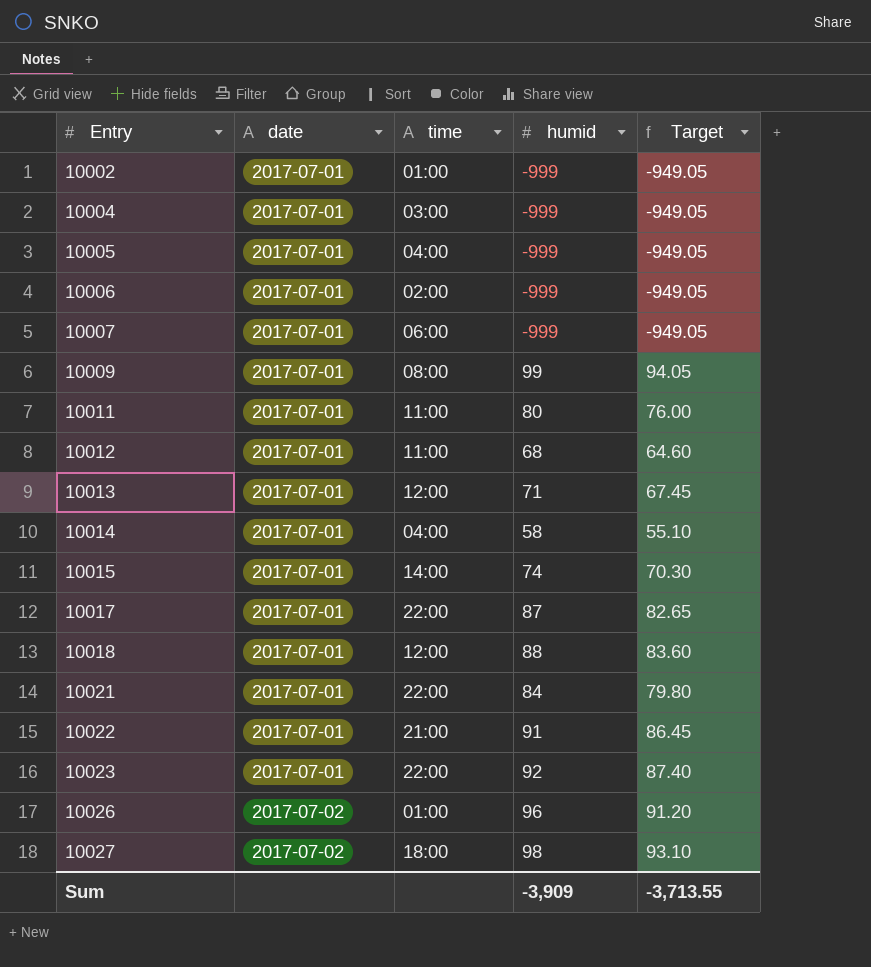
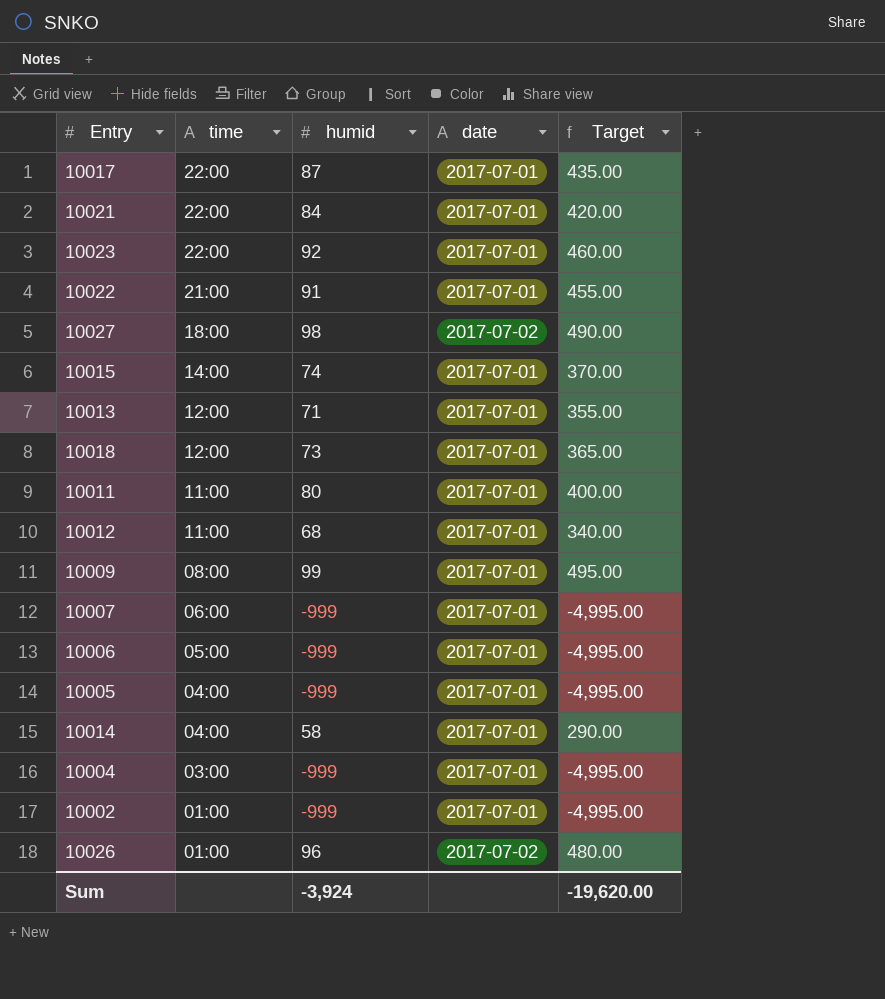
row order: Entry ascending -> time descending
column date | position: 2 -> 4
column Target | formula: [humid] * 0.95 -> [humid] * 5
10018 | humid: 88 -> 73
10006 | time: 02:00 -> 05:00
Sum | humid: -3,909 -> -3,924
Sum | Target: -3,713.55 -> -19,620.00

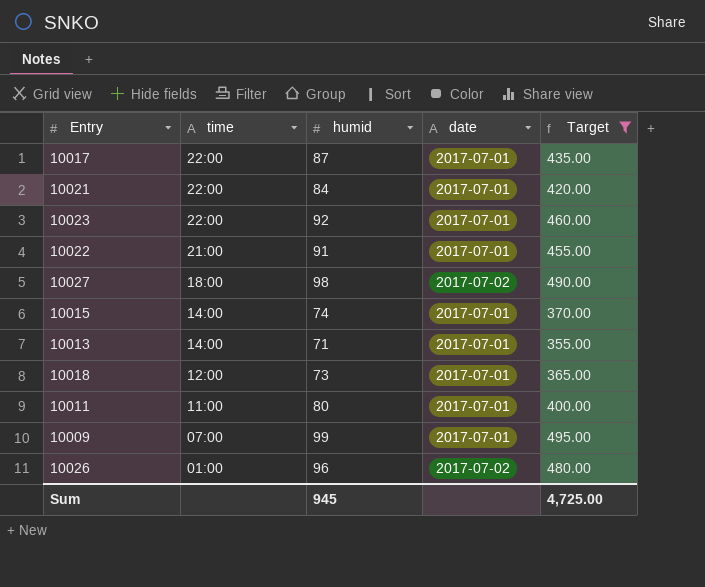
filter: none -> Target >= 355.00
10013 | time: 12:00 -> 14:00
10009 | time: 08:00 -> 07:00
Sum | humid: -3,924 -> 945
Sum | Target: -19,620.00 -> 4,725.00

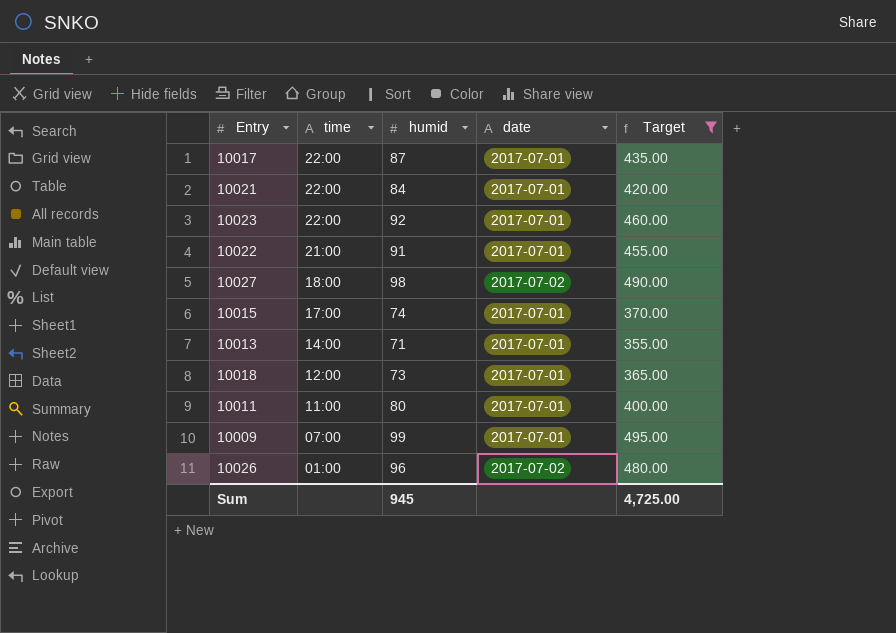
10015 | time: 14:00 -> 17:00

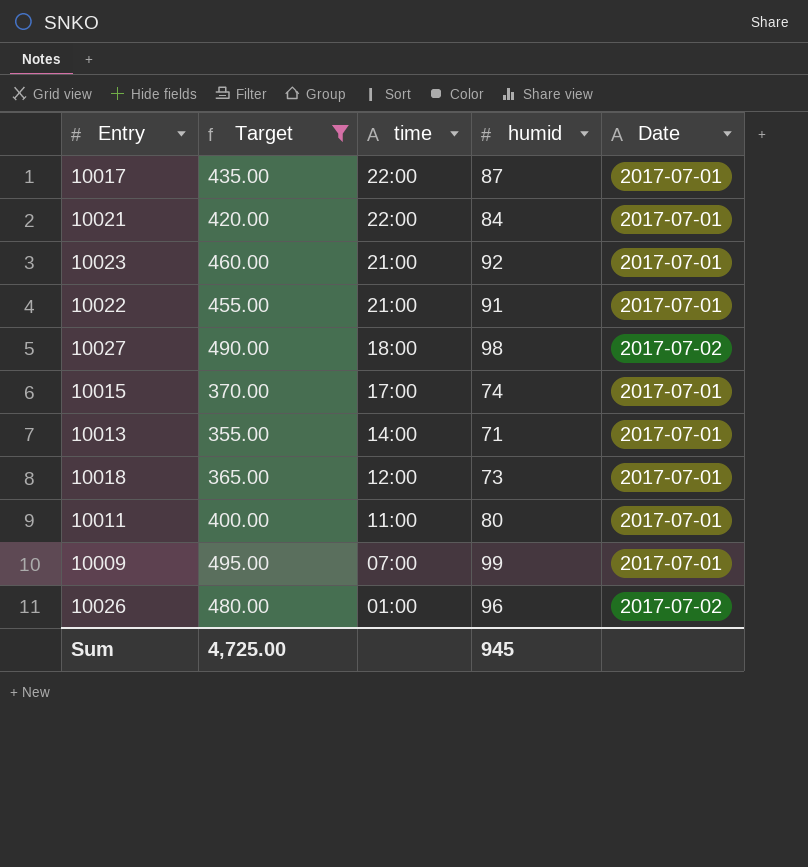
column Target | position: 5 -> 2
column name: date -> Date
10023 | time: 22:00 -> 21:00

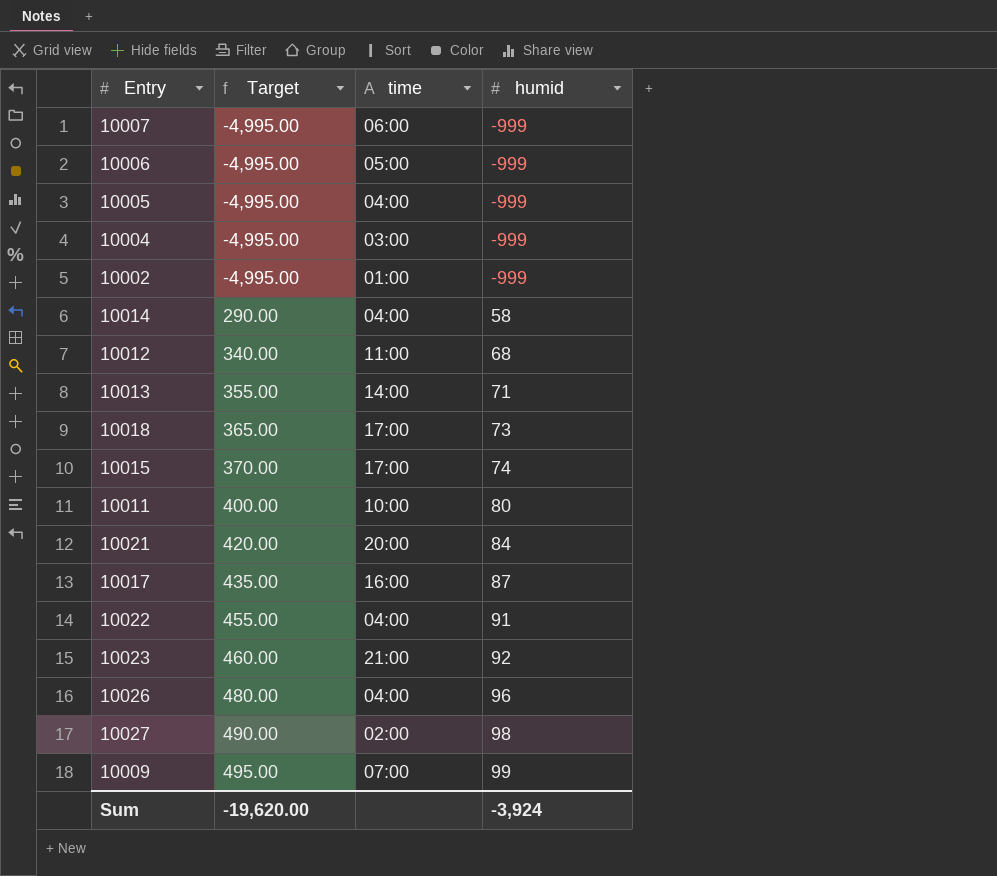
filter: Target >= 355.00 -> none
row order: time descending -> Target ascending
column Date | position: 5 -> none
10018 | time: 12:00 -> 17:00
10011 | time: 11:00 -> 10:00
10021 | time: 22:00 -> 20:00
10017 | time: 22:00 -> 16:00
10022 | time: 21:00 -> 04:00
10026 | time: 01:00 -> 04:00
10027 | time: 18:00 -> 02:00
Sum | Target: 4,725.00 -> -19,620.00
Sum | humid: 945 -> -3,924

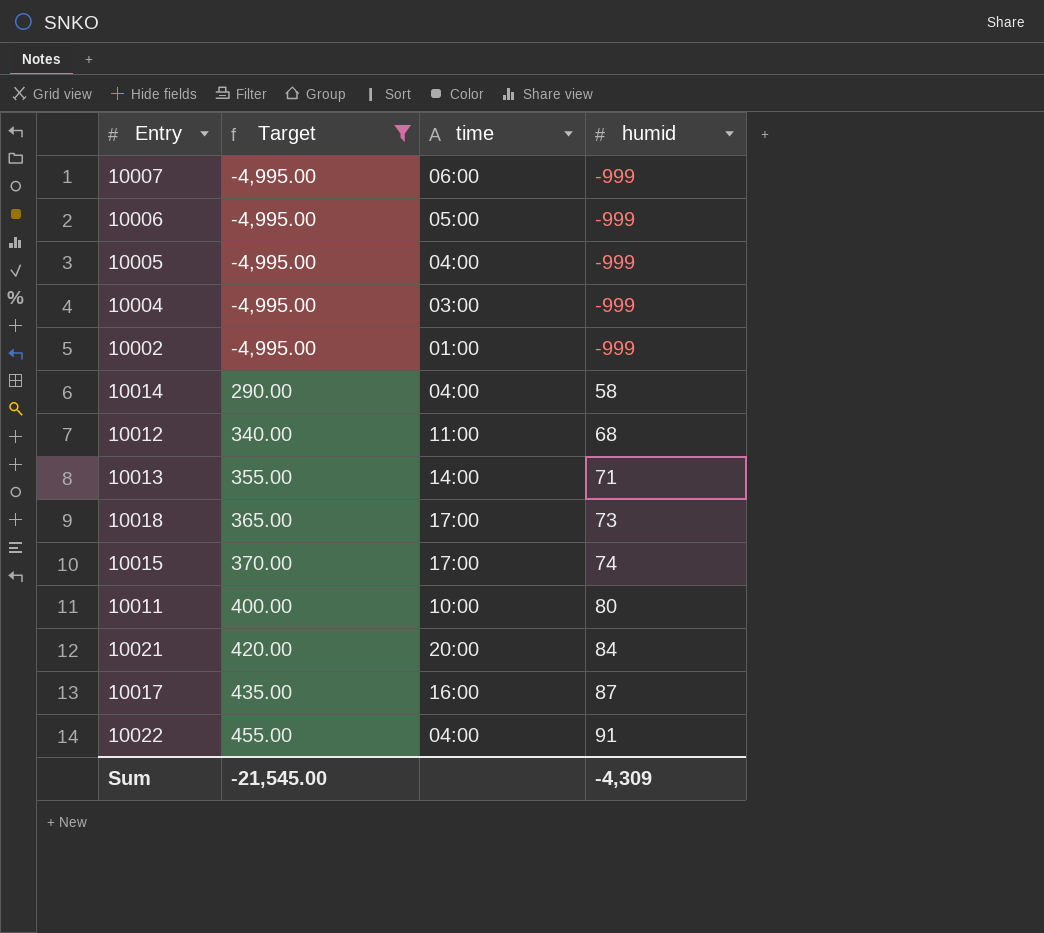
filter: none -> Target <= 455.00
Sum | Target: -19,620.00 -> -21,545.00
Sum | humid: -3,924 -> -4,309

